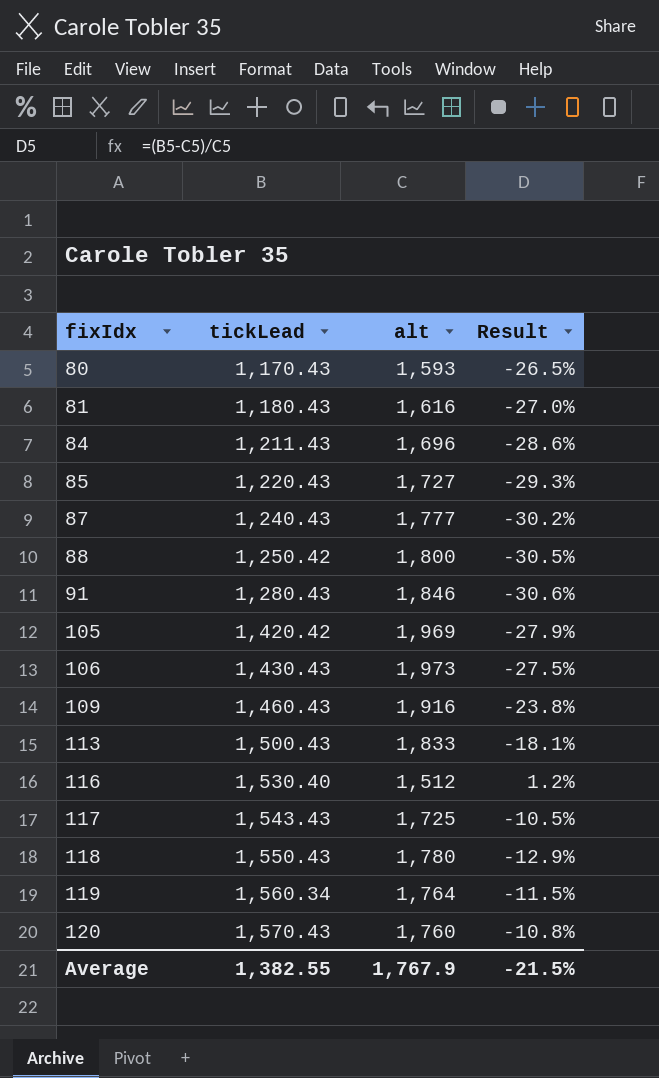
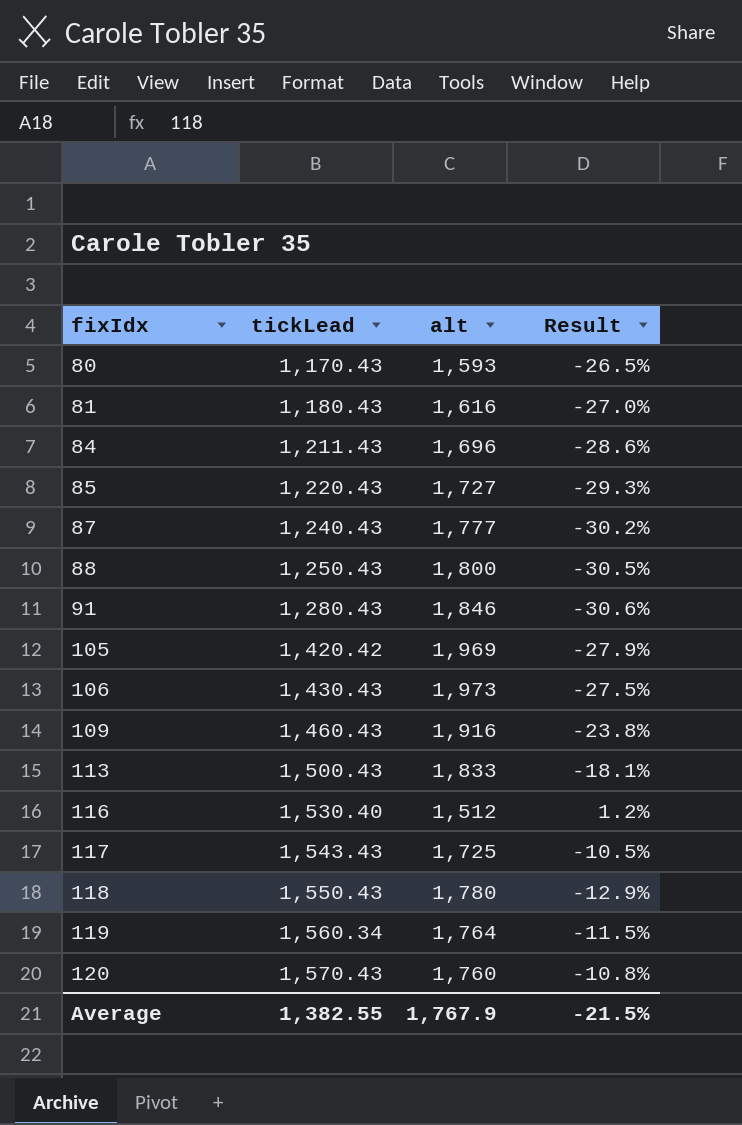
88 | tickLead: 1,250.42 -> 1,250.43

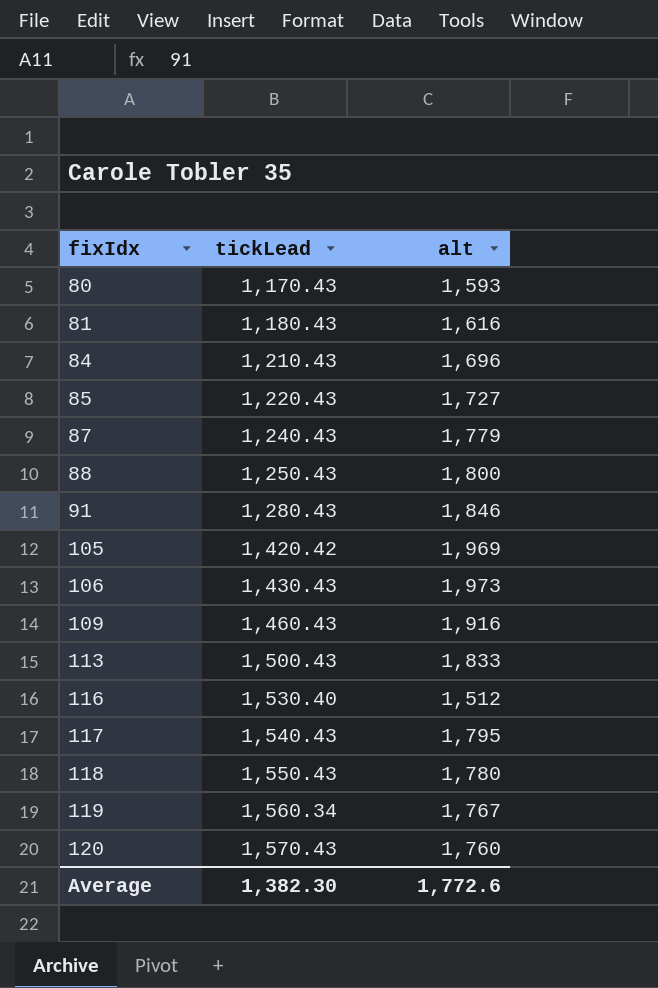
column Result | formula: ([tickLead] - [alt]) / [alt] -> none
84 | tickLead: 1,211.43 -> 1,210.43
87 | alt: 1,777 -> 1,779
117 | tickLead: 1,543.43 -> 1,540.43
117 | alt: 1,725 -> 1,795
119 | alt: 1,764 -> 1,767
Average | tickLead: 1,382.55 -> 1,382.30
Average | alt: 1,767.9 -> 1,772.6

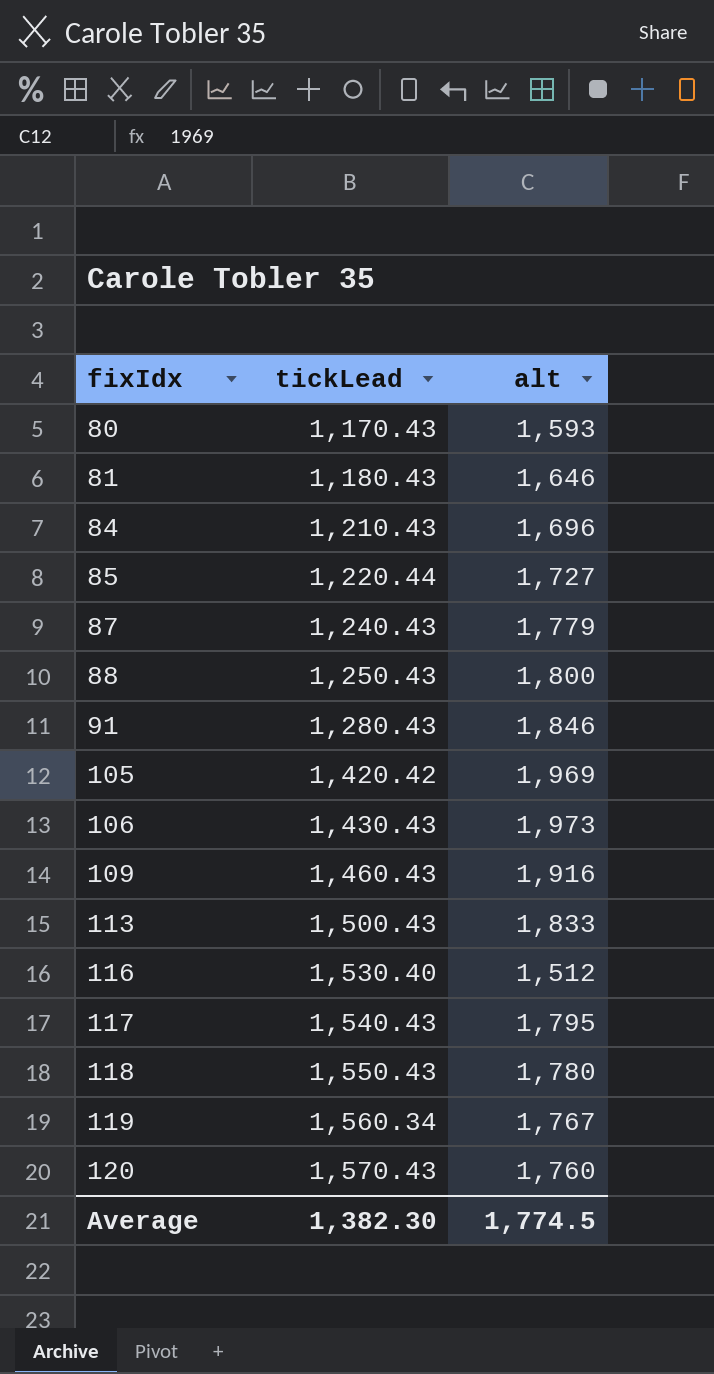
81 | alt: 1,616 -> 1,646
85 | tickLead: 1,220.43 -> 1,220.44
Average | alt: 1,772.6 -> 1,774.5

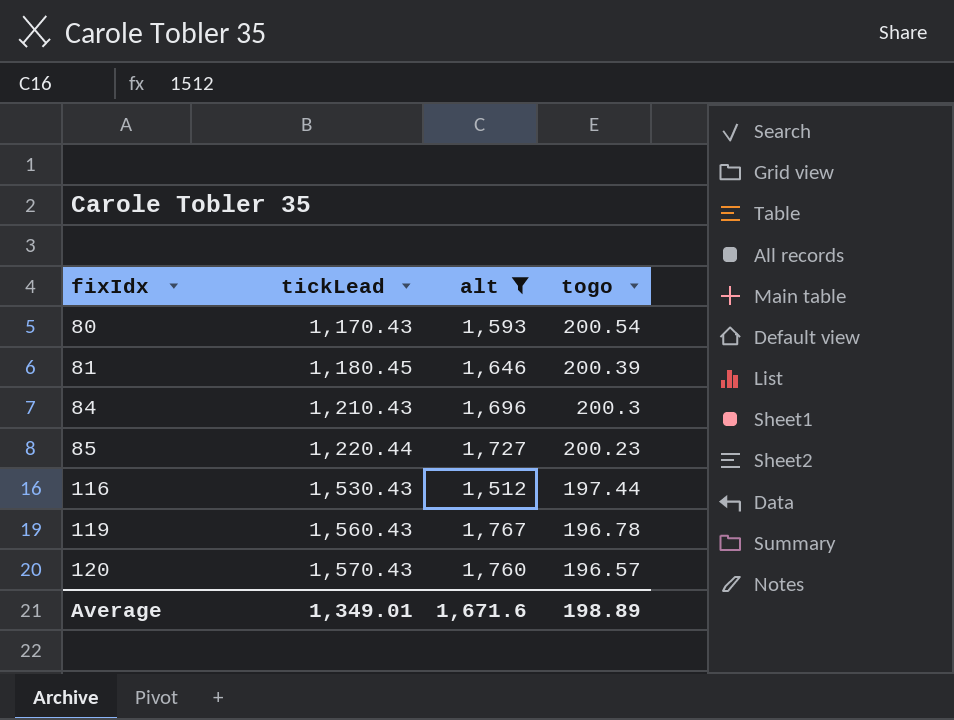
filter: none -> alt <= 1,767
column togo | position: none -> 4
81 | tickLead: 1,180.43 -> 1,180.45
116 | tickLead: 1,530.40 -> 1,530.43
119 | tickLead: 1,560.34 -> 1,560.43
Average | tickLead: 1,382.30 -> 1,349.01
Average | alt: 1,774.5 -> 1,671.6

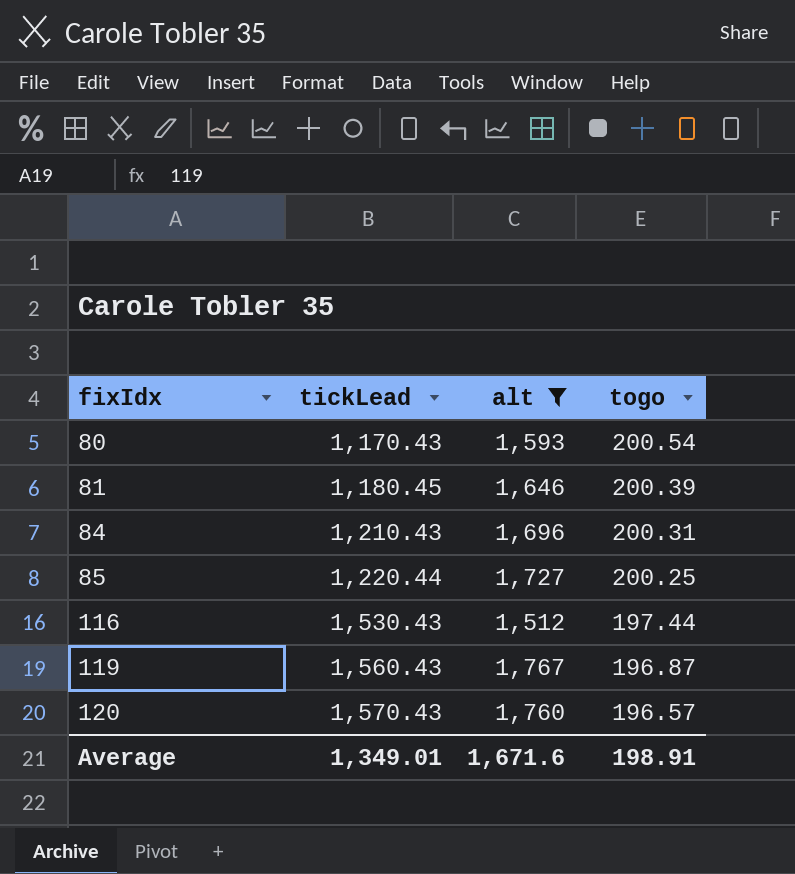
84 | togo: 200.3 -> 200.31
85 | togo: 200.23 -> 200.25
119 | togo: 196.78 -> 196.87
Average | togo: 198.89 -> 198.91

